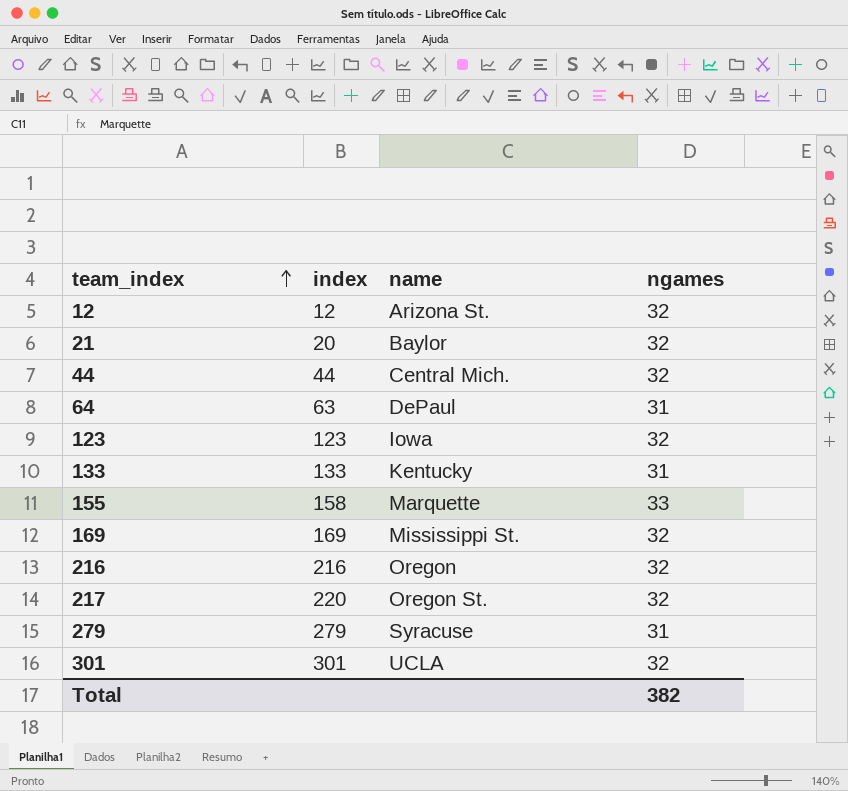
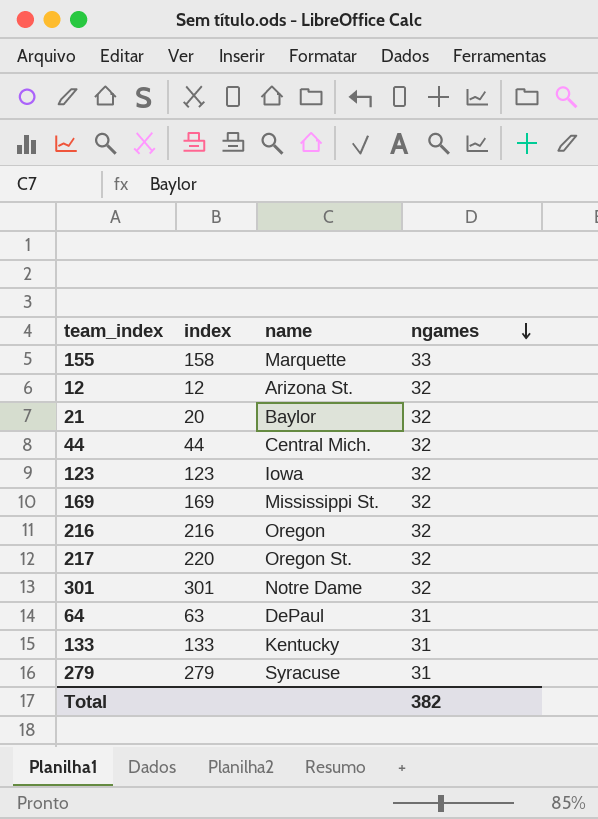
row order: team_index ascending -> ngames descending
301 | name: UCLA -> Notre Dame

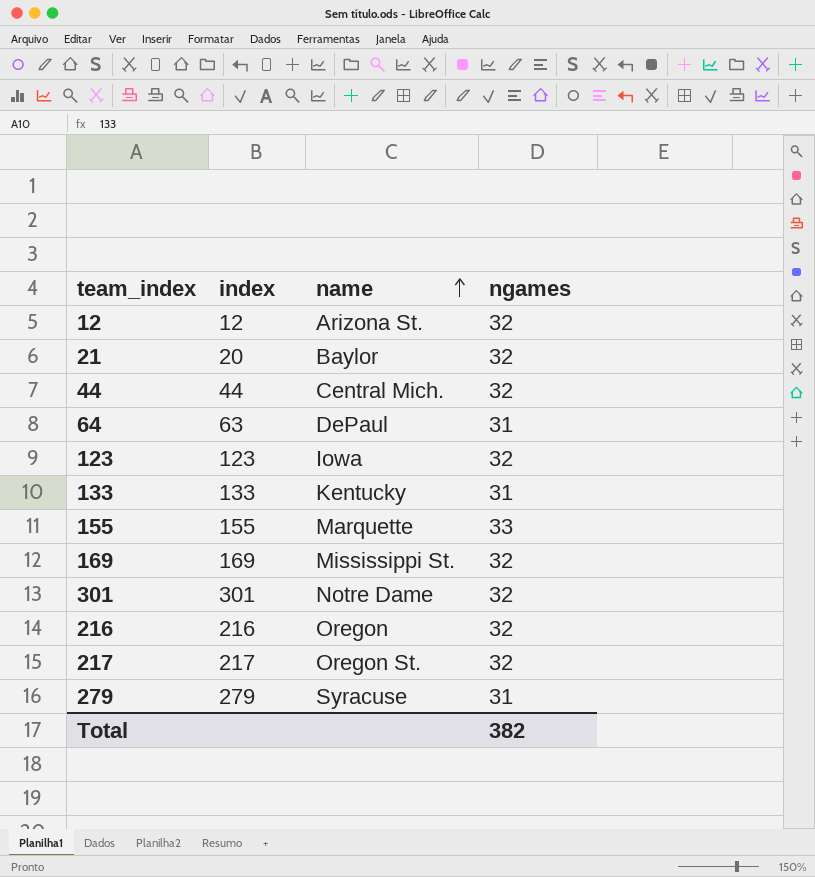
row order: ngames descending -> name ascending
155 | index: 158 -> 155
217 | index: 220 -> 217

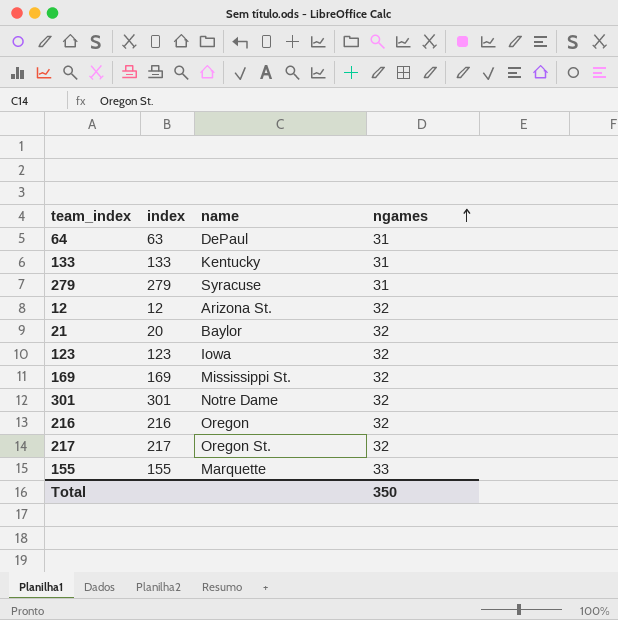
row order: name ascending -> ngames ascending
row 44: 44 | Central Mich. | 32 -> none
Total | ngames: 382 -> 350

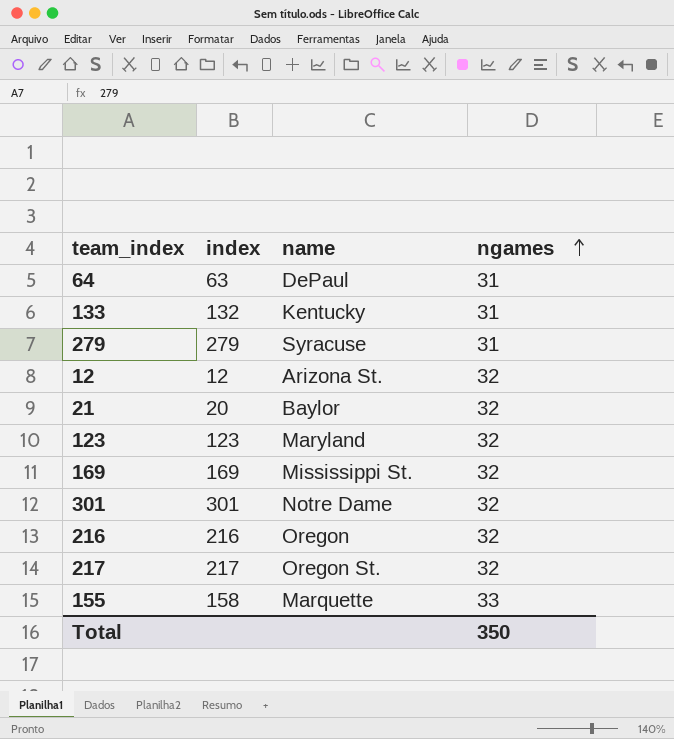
133 | index: 133 -> 132
123 | name: Iowa -> Maryland
155 | index: 155 -> 158

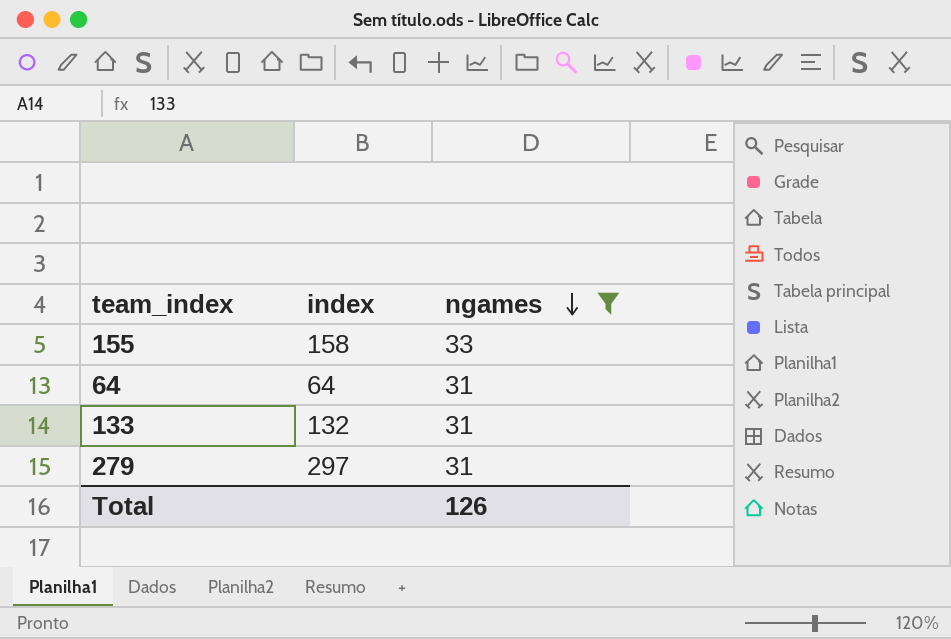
filter: none -> ngames != 32
row order: ngames ascending -> ngames descending
column name | position: 3 -> none
64 | index: 63 -> 64
279 | index: 279 -> 297
Total | ngames: 350 -> 126

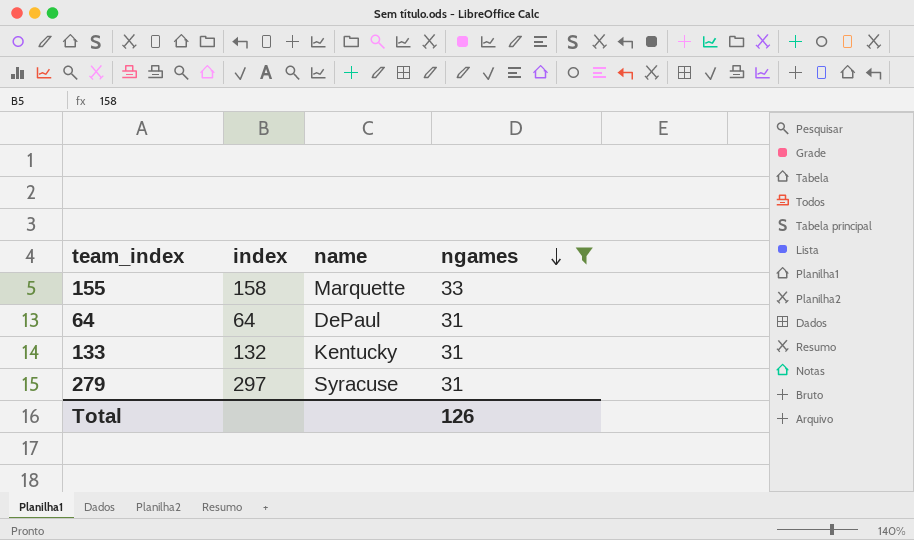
column name | position: none -> 3

